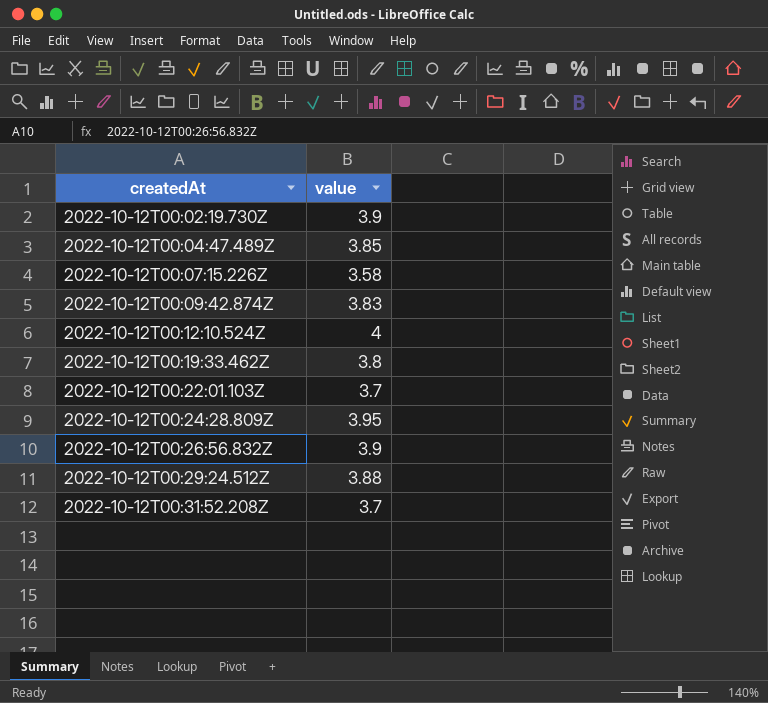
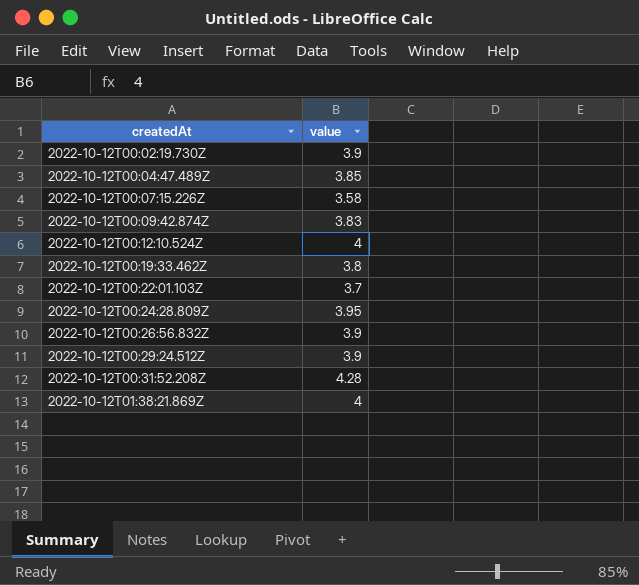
2022-10-12T00:29:24.512Z | value: 3.88 -> 3.9
2022-10-12T00:31:52.208Z | value: 3.7 -> 4.28
row 2022-10-12T01:38:21.869Z: none -> 4

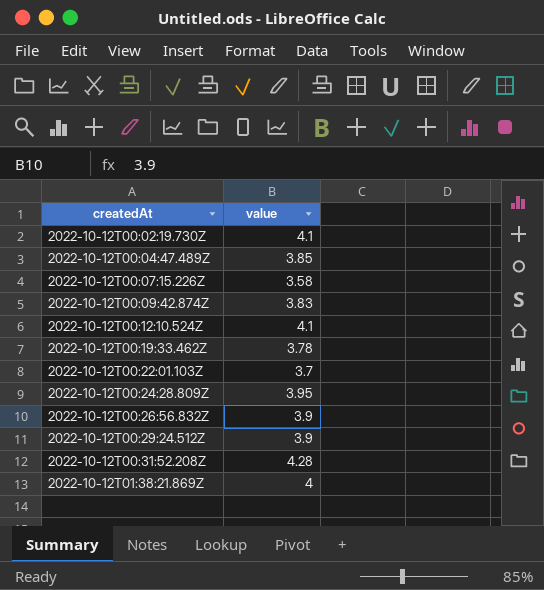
2022-10-12T00:02:19.730Z | value: 3.9 -> 4.1
2022-10-12T00:12:10.524Z | value: 4 -> 4.1
2022-10-12T00:19:33.462Z | value: 3.8 -> 3.78

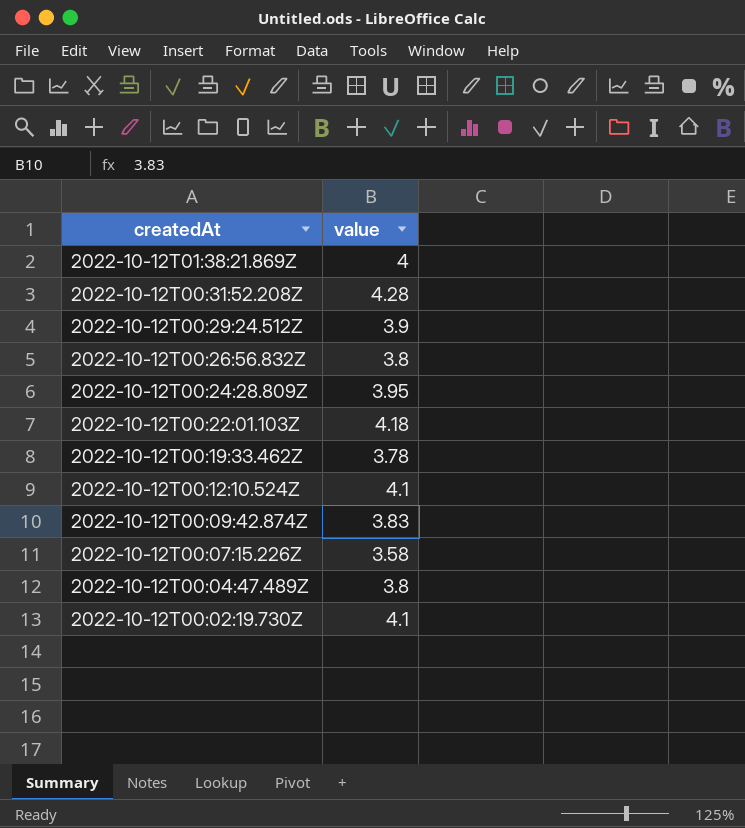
row order: createdAt ascending -> createdAt descending
2022-10-12T00:26:56.832Z | value: 3.9 -> 3.8
2022-10-12T00:22:01.103Z | value: 3.7 -> 4.18
2022-10-12T00:04:47.489Z | value: 3.85 -> 3.8

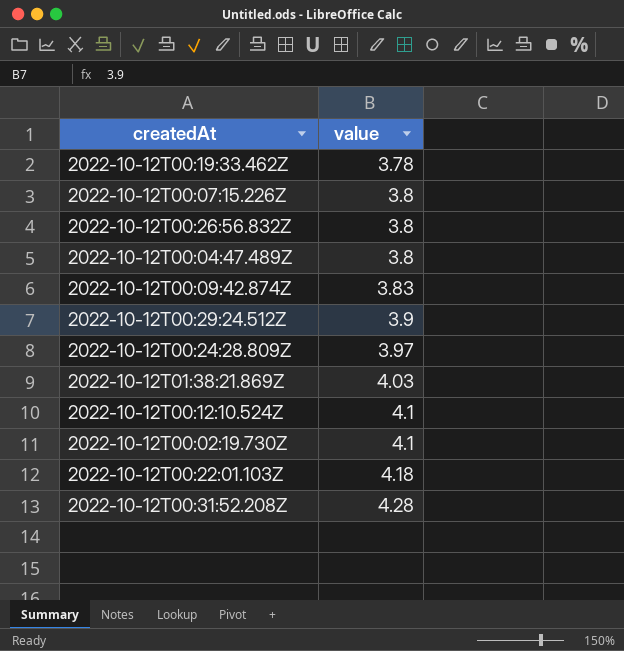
row order: createdAt descending -> value ascending
2022-10-12T00:07:15.226Z | value: 3.58 -> 3.8
2022-10-12T00:24:28.809Z | value: 3.95 -> 3.97
2022-10-12T01:38:21.869Z | value: 4 -> 4.03

